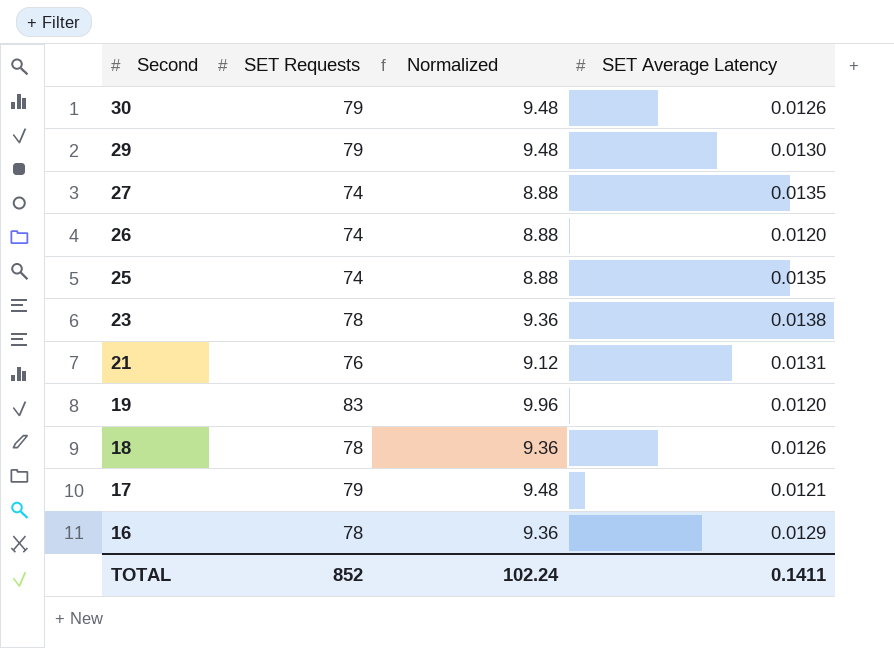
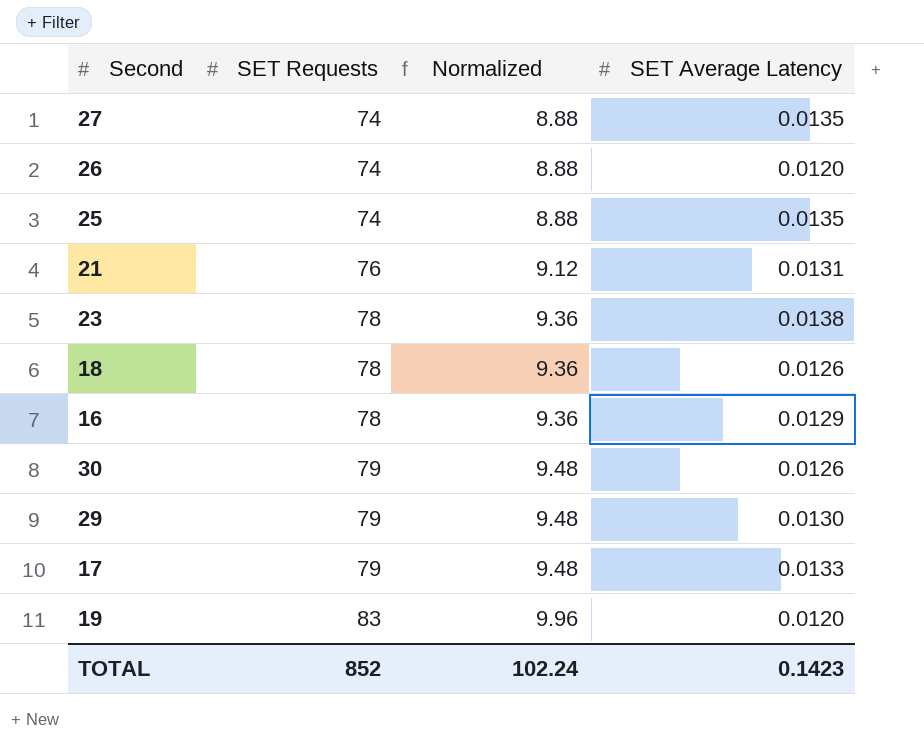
row order: Second descending -> SET Requests ascending
17 | SET Average Latency: 0.0121 -> 0.0133
TOTAL | SET Average Latency: 0.1411 -> 0.1423

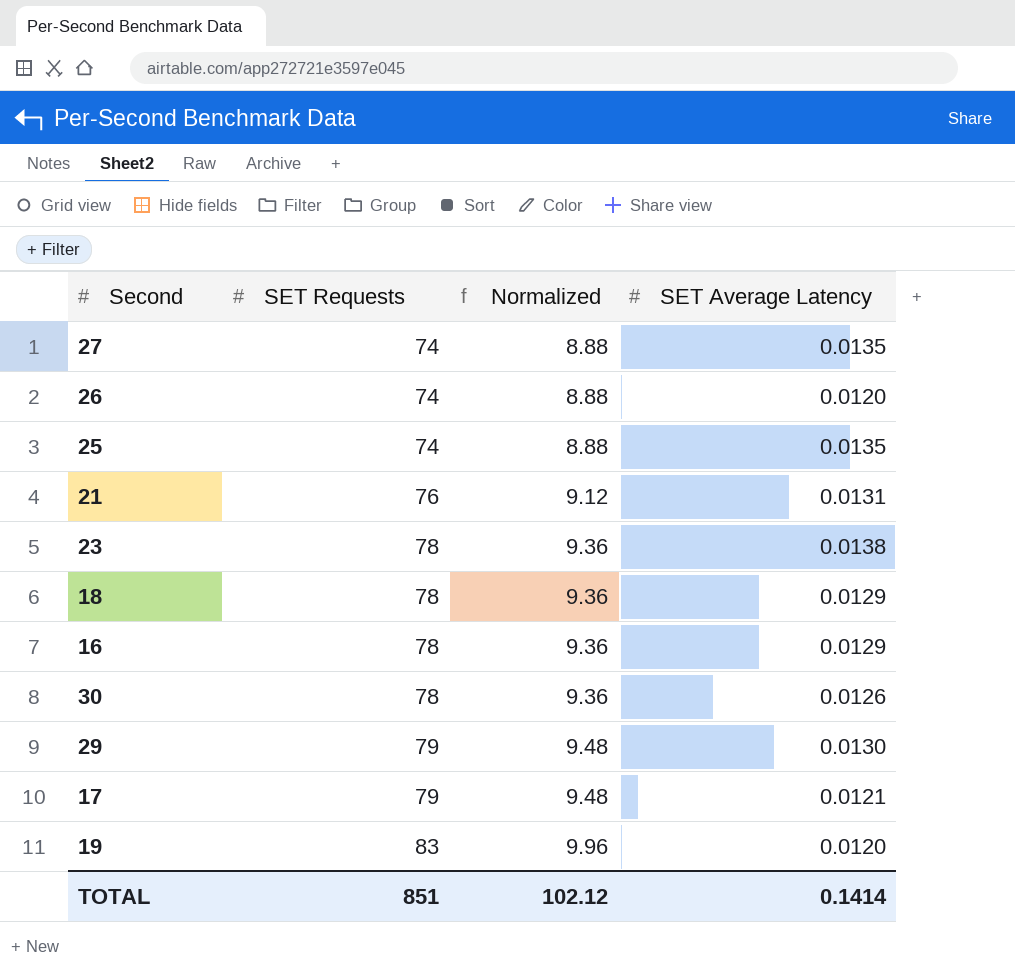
18 | SET Average Latency: 0.0126 -> 0.0129
30 | SET Requests: 79 -> 78
30 | Normalized: 9.48 -> 9.36
17 | SET Average Latency: 0.0133 -> 0.0121
TOTAL | SET Requests: 852 -> 851
TOTAL | Normalized: 102.24 -> 102.12
TOTAL | SET Average Latency: 0.1423 -> 0.1414

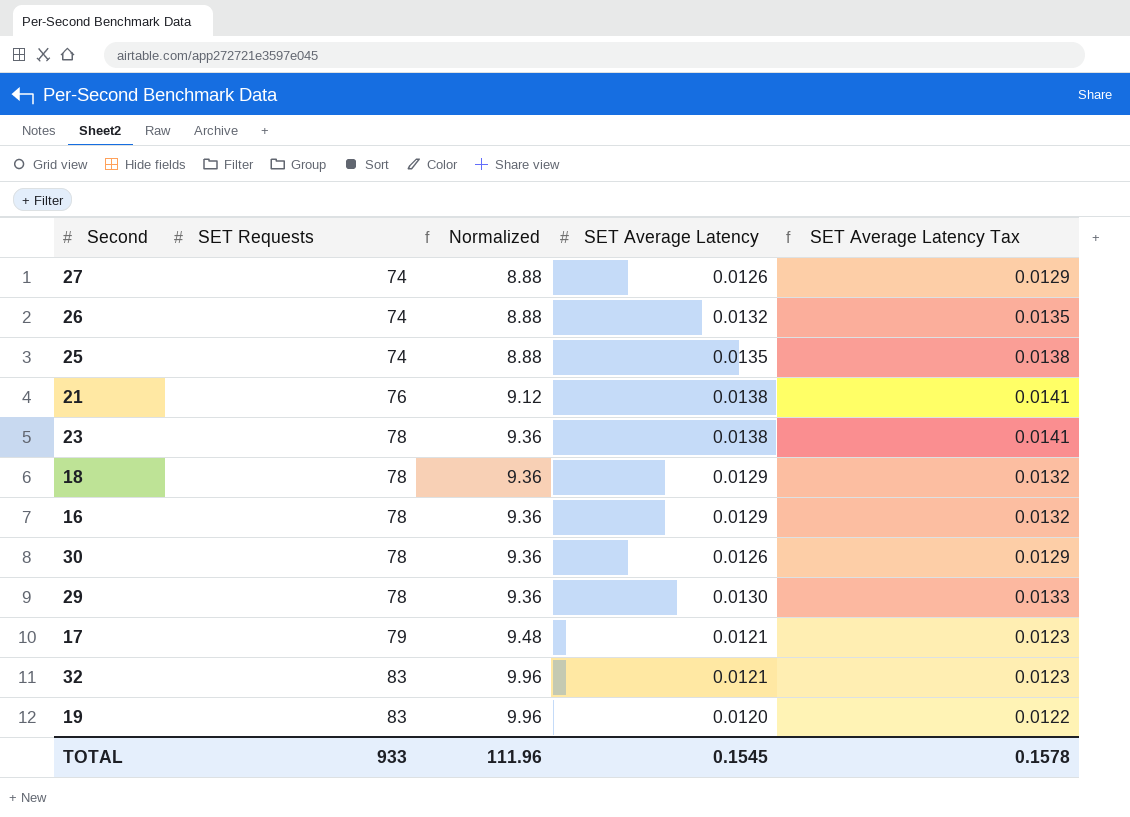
column SET Average Latency Tax | formula: none -> [SET Average Latency] * 1.02
27 | SET Average Latency: 0.0135 -> 0.0126
26 | SET Average Latency: 0.0120 -> 0.0132
21 | SET Average Latency: 0.0131 -> 0.0138
29 | SET Requests: 79 -> 78
29 | Normalized: 9.48 -> 9.36
row 32: none -> 83 | 9.96 | 0.0121 | 0.0123
TOTAL | SET Requests: 851 -> 933
TOTAL | Normalized: 102.12 -> 111.96
TOTAL | SET Average Latency: 0.1414 -> 0.1545

